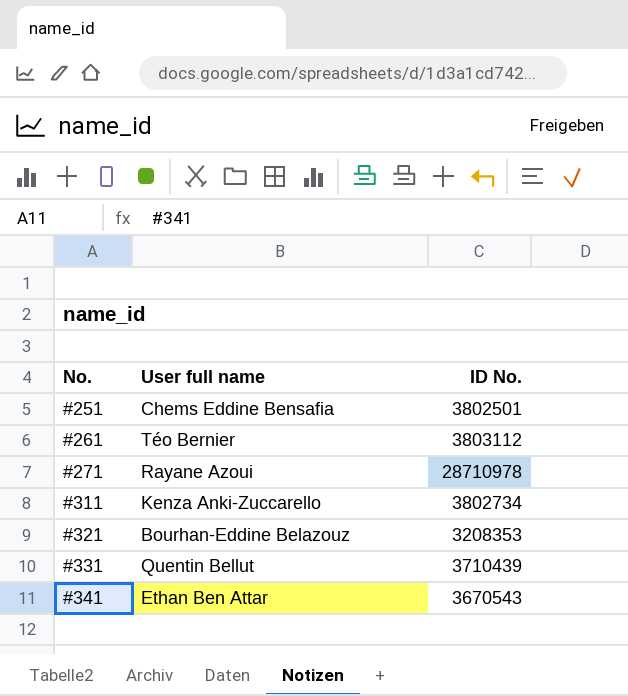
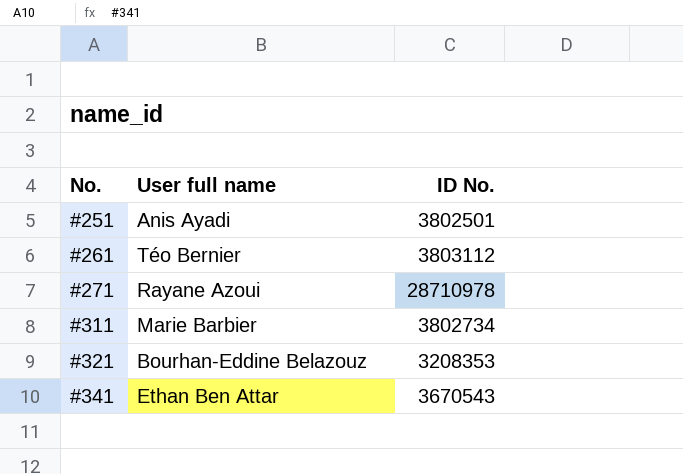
row #331: Quentin Bellut | 3710439 -> none
#251 | User full name: Chems Eddine Bensafia -> Anis Ayadi
#311 | User full name: Kenza Anki-Zuccarello -> Marie Barbier

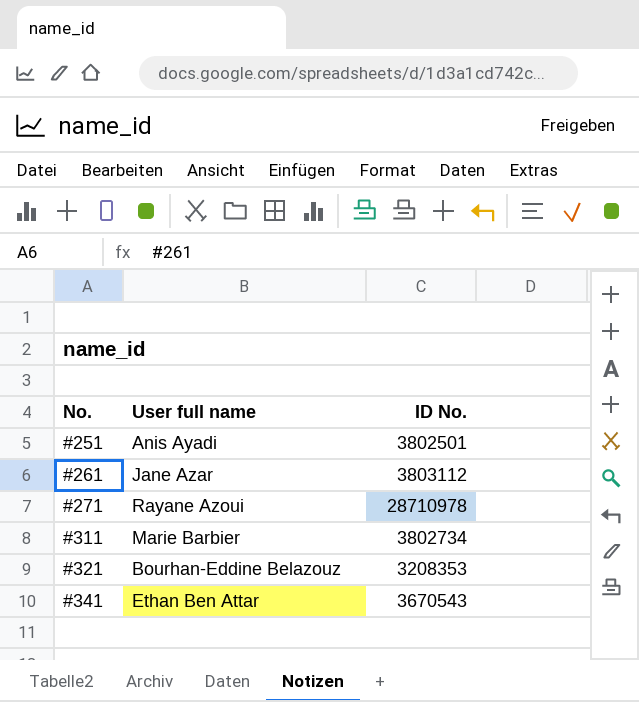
#261 | User full name: Téo Bernier -> Jane Azar

